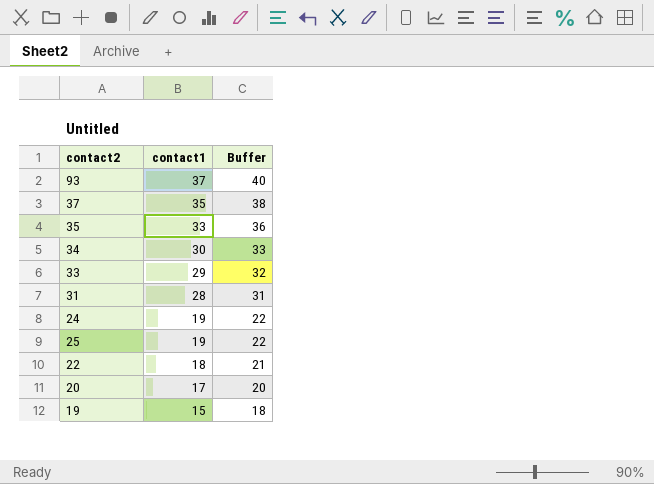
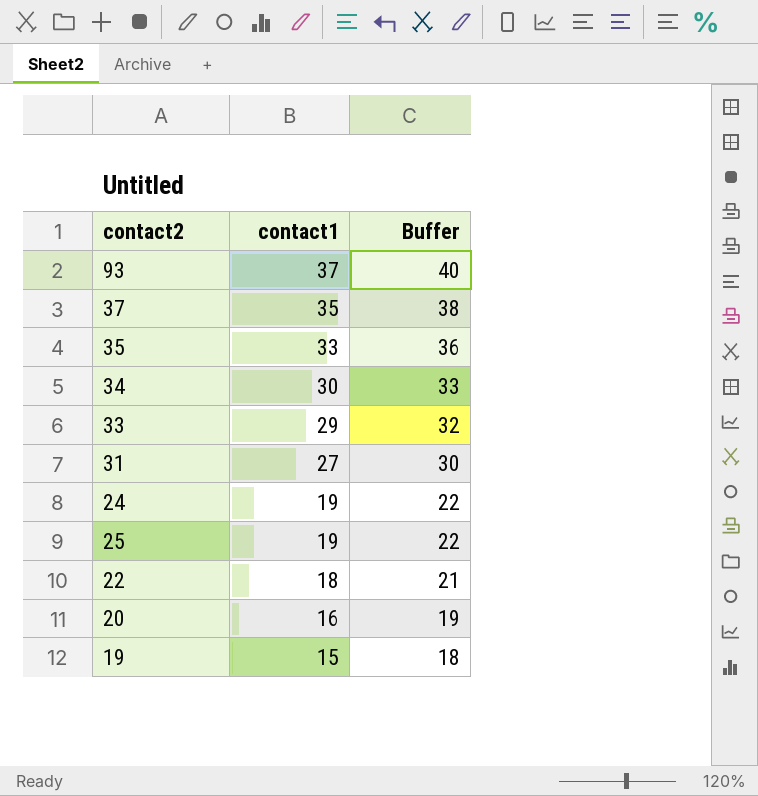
31 | contact1: 28 -> 27
31 | Buffer: 31 -> 30
20 | contact1: 17 -> 16
20 | Buffer: 20 -> 19

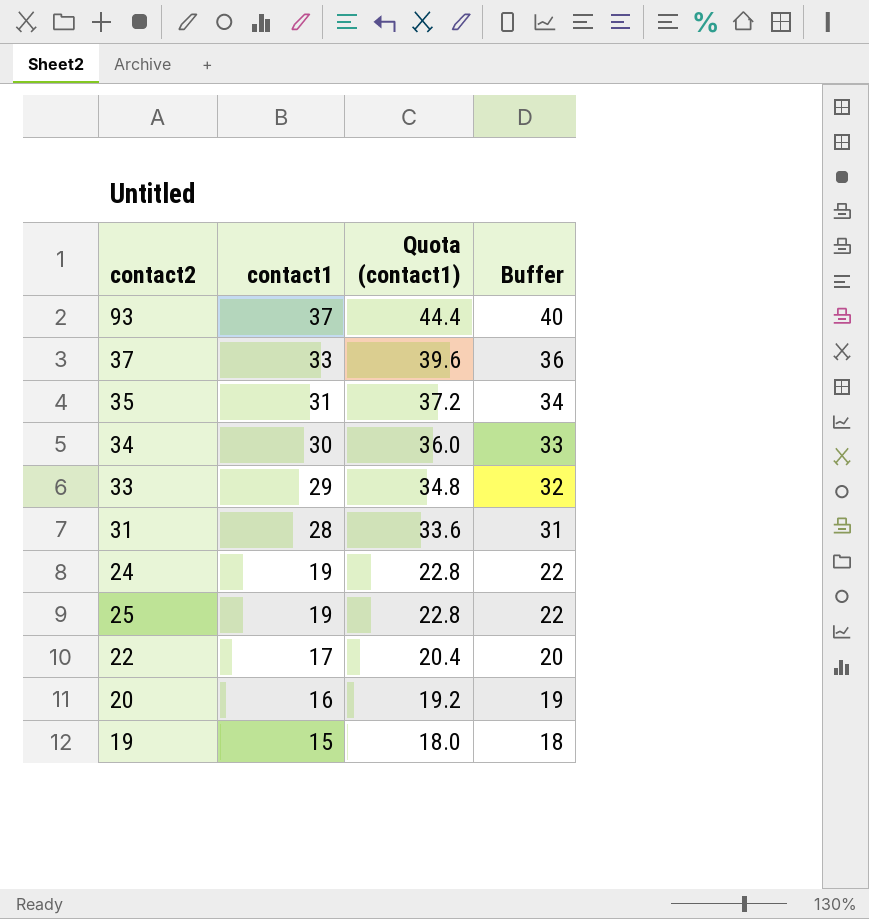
column Quota (contact1) | formula: none -> [contact1] * 1.2
37 | contact1: 35 -> 33
37 | Buffer: 38 -> 36
35 | contact1: 33 -> 31
35 | Buffer: 36 -> 34
31 | contact1: 27 -> 28
31 | Buffer: 30 -> 31
22 | contact1: 18 -> 17
22 | Buffer: 21 -> 20

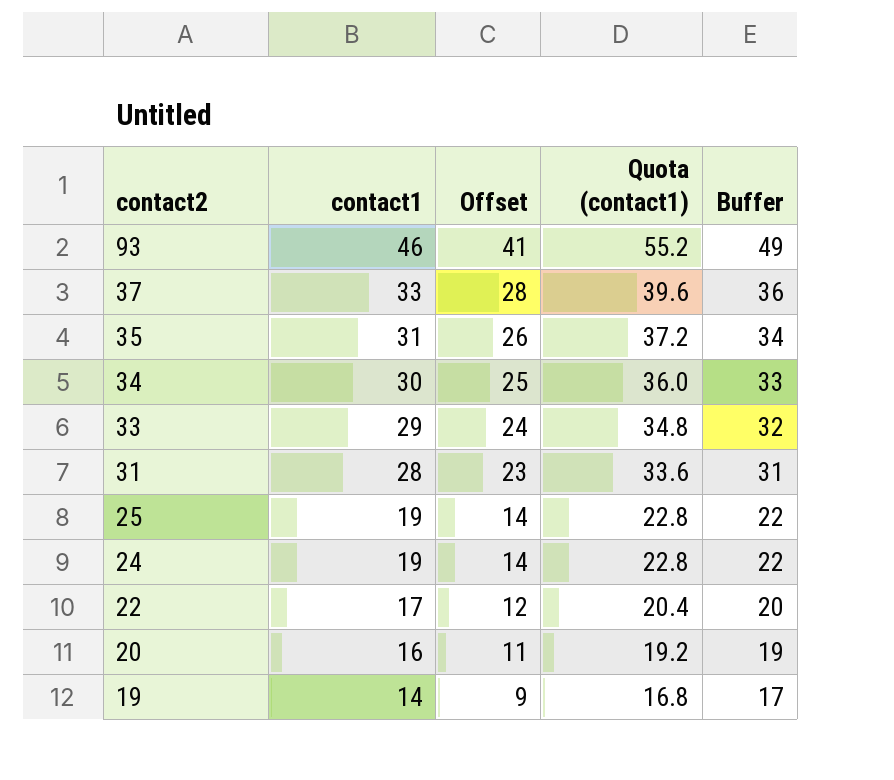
row order: contact1 descending -> contact2 descending
column Offset | formula: none -> [contact1] - 5
93 | contact1: 37 -> 46
93 | Quota (contact1): 44.4 -> 55.2
93 | Buffer: 40 -> 49
19 | contact1: 15 -> 14
19 | Quota (contact1): 18.0 -> 16.8
19 | Buffer: 18 -> 17

